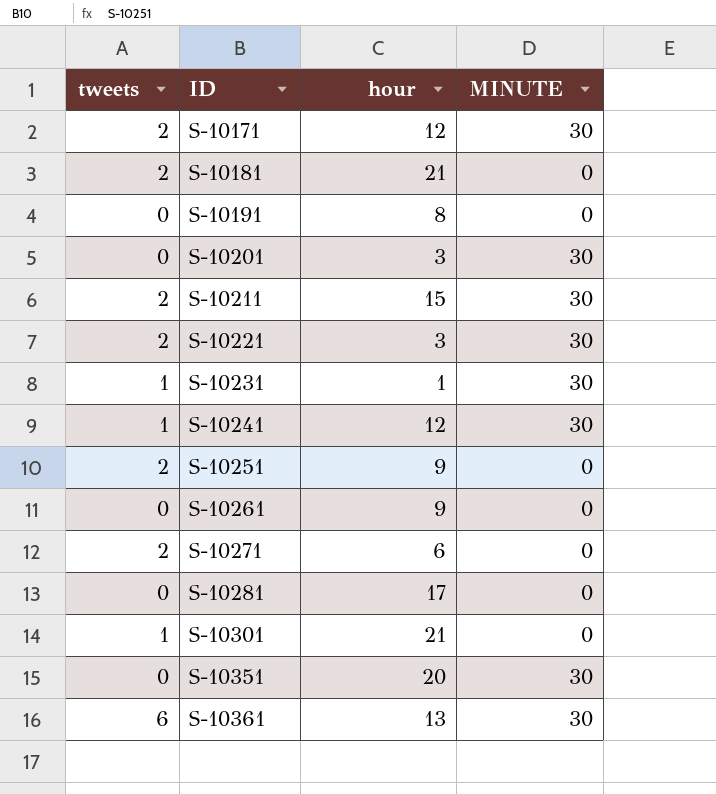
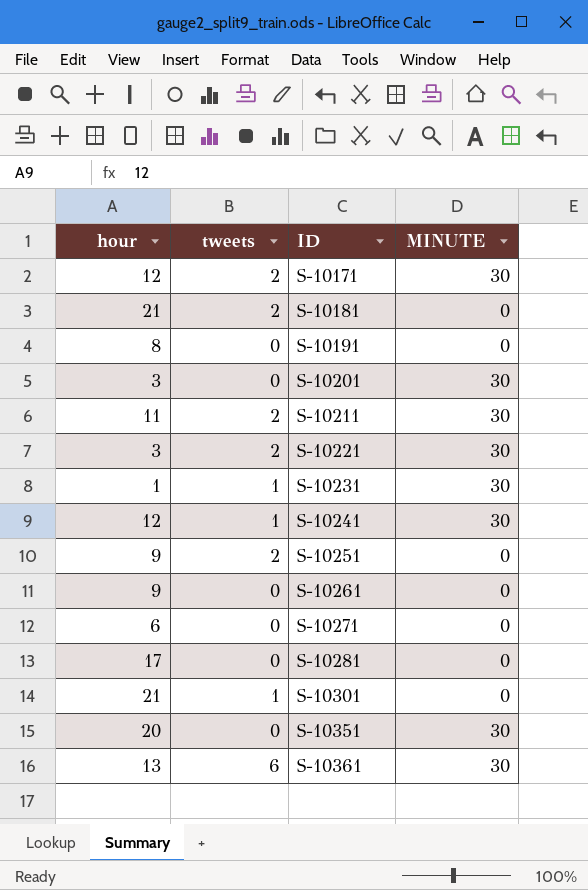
column hour | position: 3 -> 1
S-10211 | hour: 15 -> 11
S-10271 | tweets: 2 -> 0

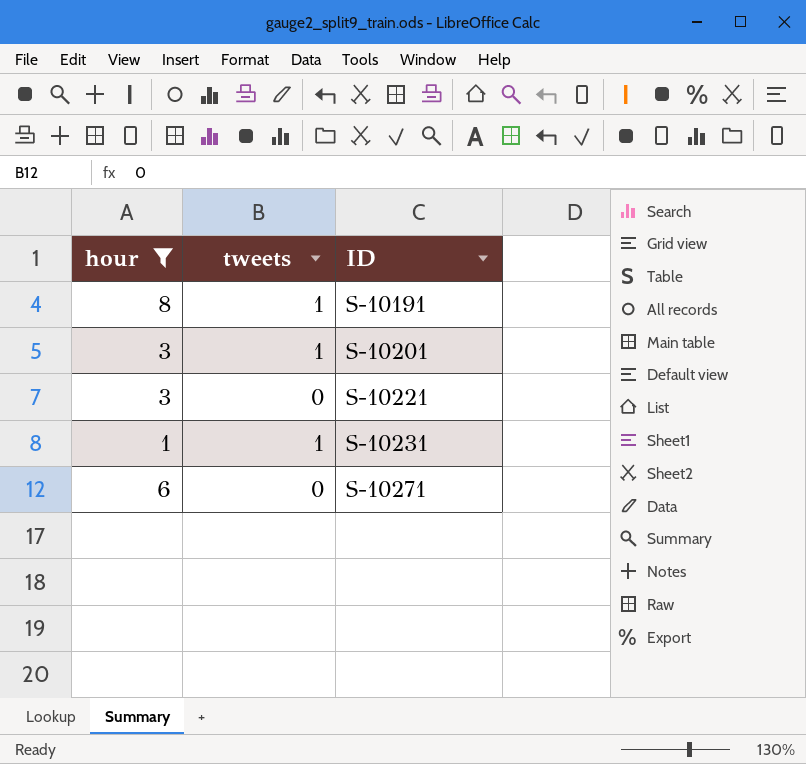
filter: none -> hour <= 8
column MINUTE | position: 4 -> none
S-10191 | tweets: 0 -> 1
S-10201 | tweets: 0 -> 1
S-10221 | tweets: 2 -> 0

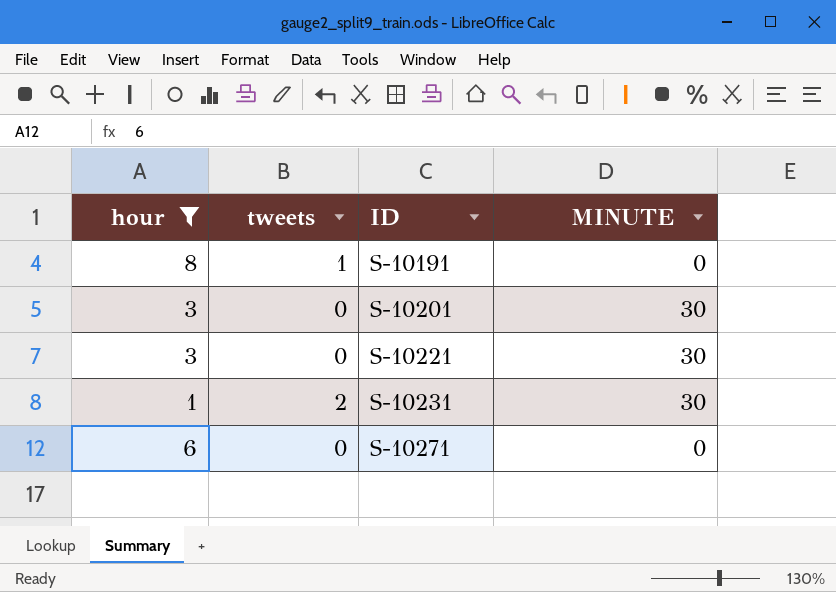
column MINUTE | position: none -> 4
S-10201 | tweets: 1 -> 0
S-10231 | tweets: 1 -> 2

